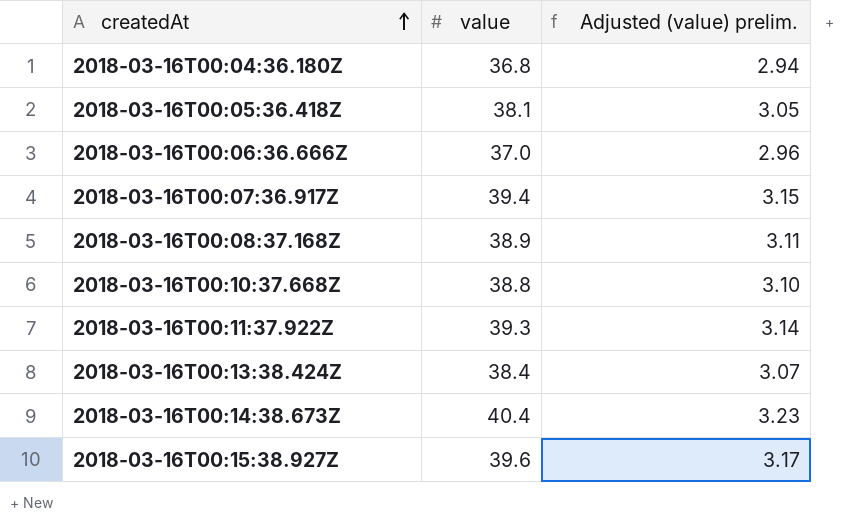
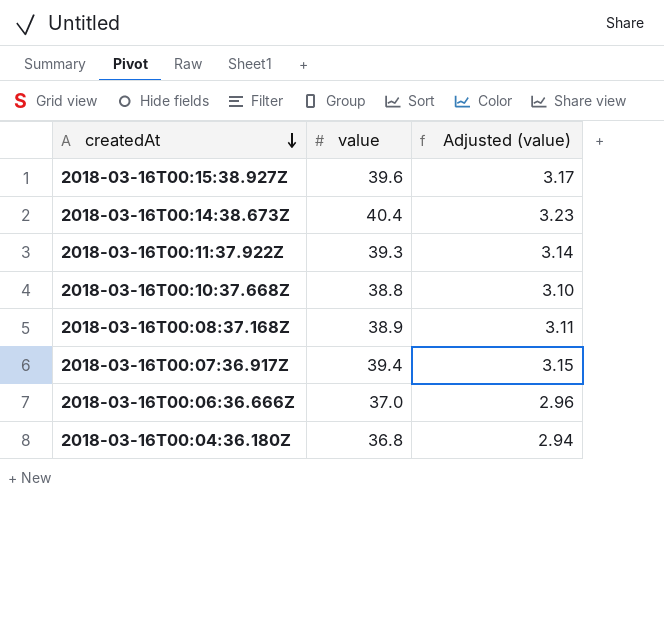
row order: createdAt ascending -> createdAt descending
column name: Adjusted (value) prelim. -> Adjusted (value)
row 2018-03-16T00:05:36.418Z: 38.1 | 3.05 -> none
row 2018-03-16T00:13:38.424Z: 38.4 | 3.07 -> none

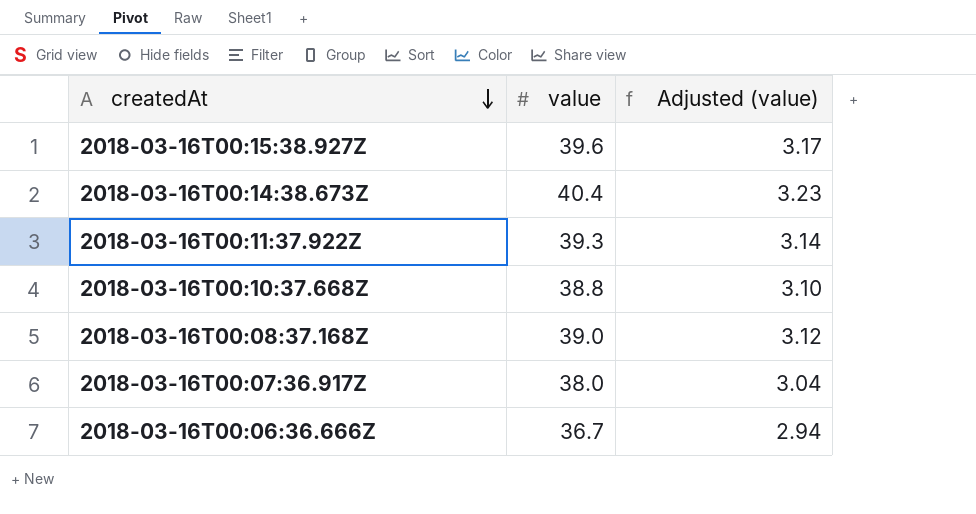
row 2018-03-16T00:04:36.180Z: 36.8 | 2.94 -> none
2018-03-16T00:08:37.168Z | value: 38.9 -> 39.0
2018-03-16T00:08:37.168Z | Adjusted (value): 3.11 -> 3.12
2018-03-16T00:07:36.917Z | value: 39.4 -> 38.0
2018-03-16T00:07:36.917Z | Adjusted (value): 3.15 -> 3.04
2018-03-16T00:06:36.666Z | value: 37.0 -> 36.7
2018-03-16T00:06:36.666Z | Adjusted (value): 2.96 -> 2.94

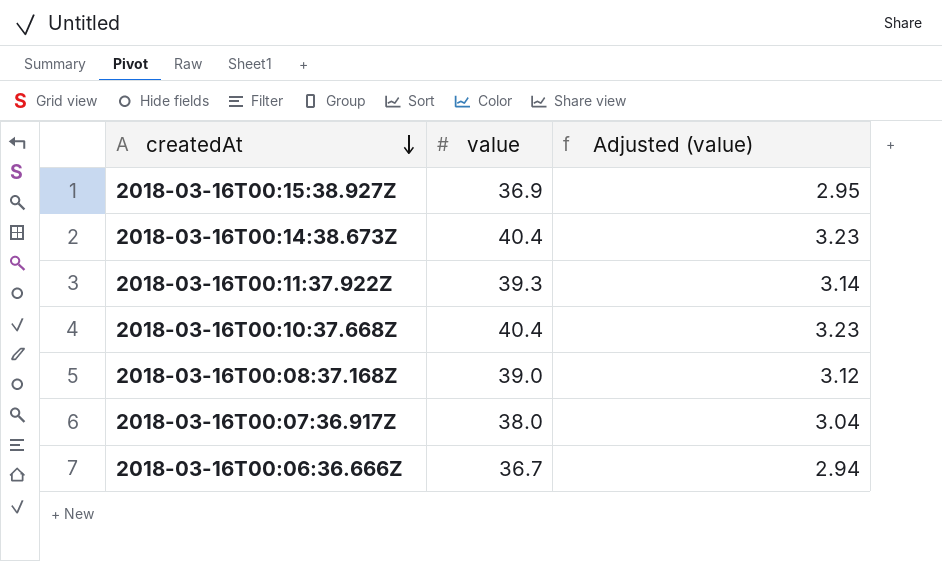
2018-03-16T00:15:38.927Z | value: 39.6 -> 36.9
2018-03-16T00:15:38.927Z | Adjusted (value): 3.17 -> 2.95
2018-03-16T00:10:37.668Z | value: 38.8 -> 40.4
2018-03-16T00:10:37.668Z | Adjusted (value): 3.10 -> 3.23

